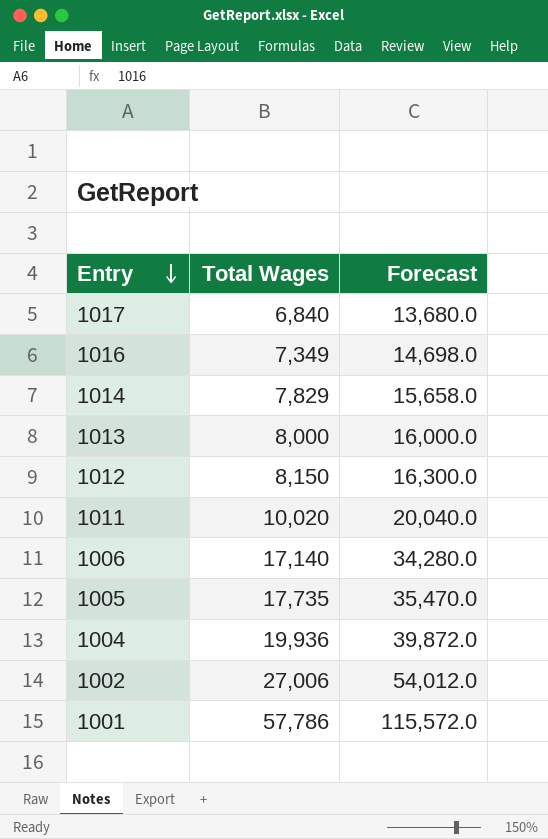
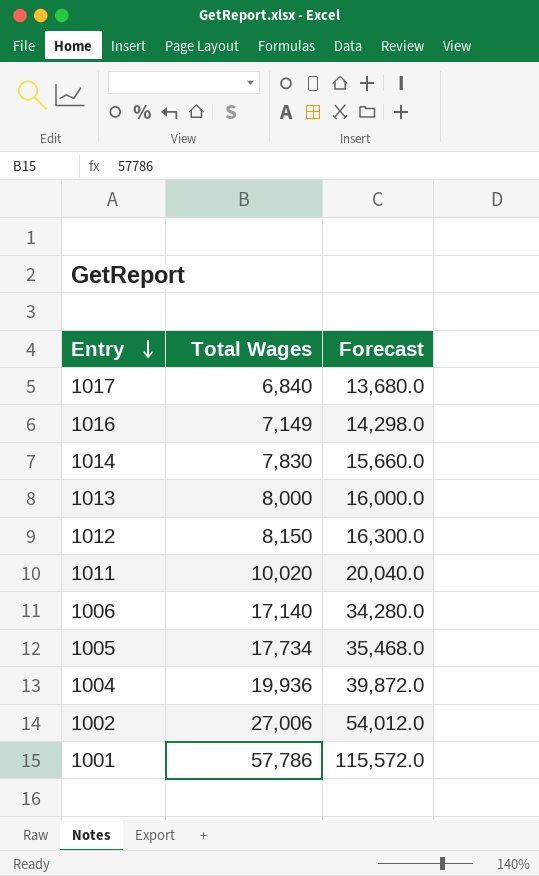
1016 | Total Wages: 7,349 -> 7,149
1016 | Forecast: 14,698.0 -> 14,298.0
1014 | Total Wages: 7,829 -> 7,830
1014 | Forecast: 15,658.0 -> 15,660.0
1005 | Total Wages: 17,735 -> 17,734
1005 | Forecast: 35,470.0 -> 35,468.0

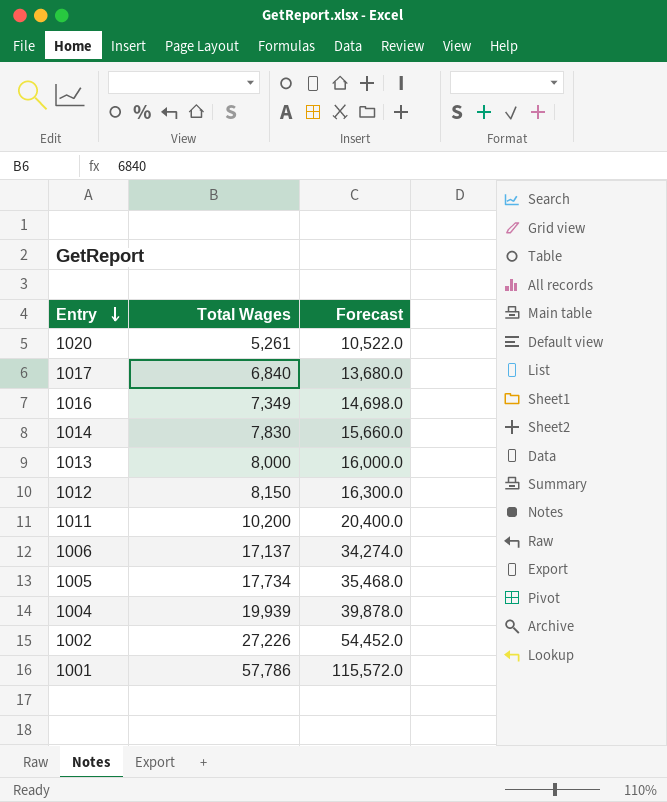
row 1020: none -> 5,261 | 10,522.0
1016 | Total Wages: 7,149 -> 7,349
1016 | Forecast: 14,298.0 -> 14,698.0
1011 | Total Wages: 10,020 -> 10,200
1011 | Forecast: 20,040.0 -> 20,400.0
1006 | Total Wages: 17,140 -> 17,137
1006 | Forecast: 34,280.0 -> 34,274.0
1004 | Total Wages: 19,936 -> 19,939
1004 | Forecast: 39,872.0 -> 39,878.0
1002 | Total Wages: 27,006 -> 27,226
1002 | Forecast: 54,012.0 -> 54,452.0

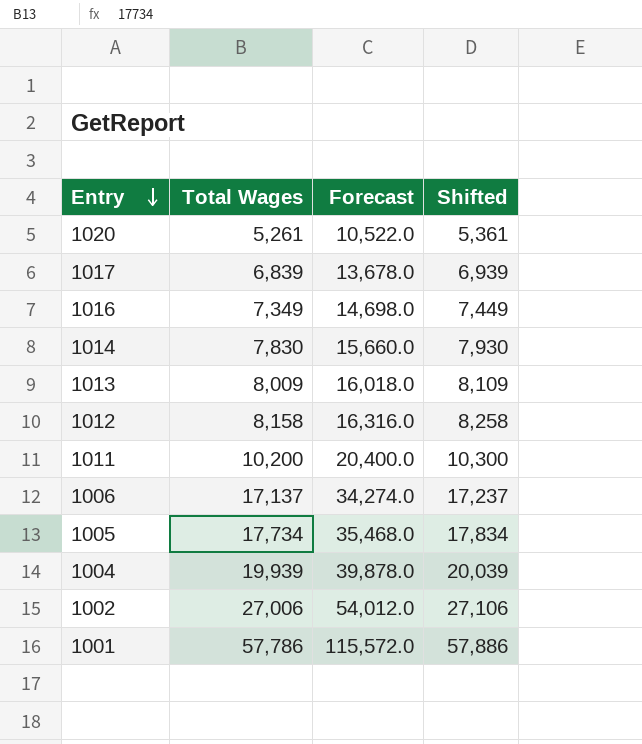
column Shifted | formula: none -> [Total Wages] + 100
1017 | Total Wages: 6,840 -> 6,839
1017 | Forecast: 13,680.0 -> 13,678.0
1013 | Total Wages: 8,000 -> 8,009
1013 | Forecast: 16,000.0 -> 16,018.0
1012 | Total Wages: 8,150 -> 8,158
1012 | Forecast: 16,300.0 -> 16,316.0
1002 | Total Wages: 27,226 -> 27,006
1002 | Forecast: 54,452.0 -> 54,012.0

